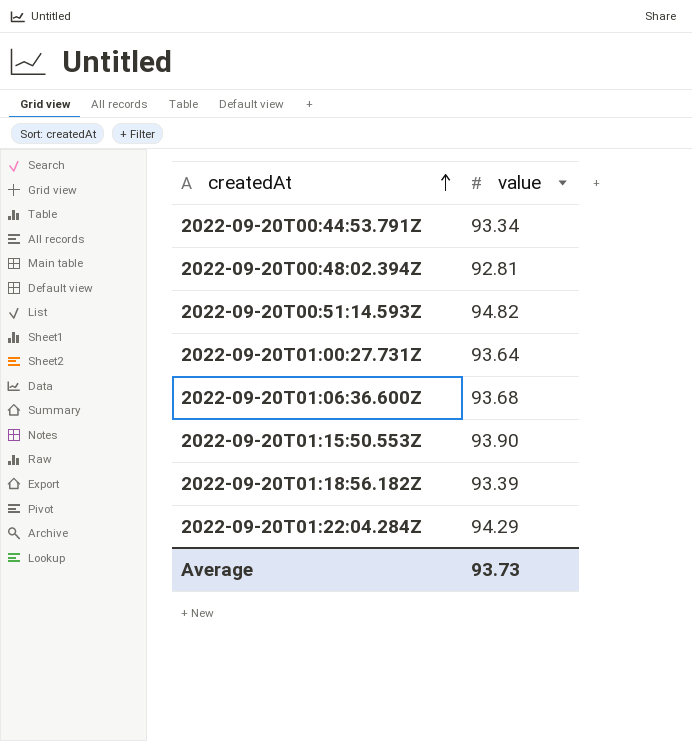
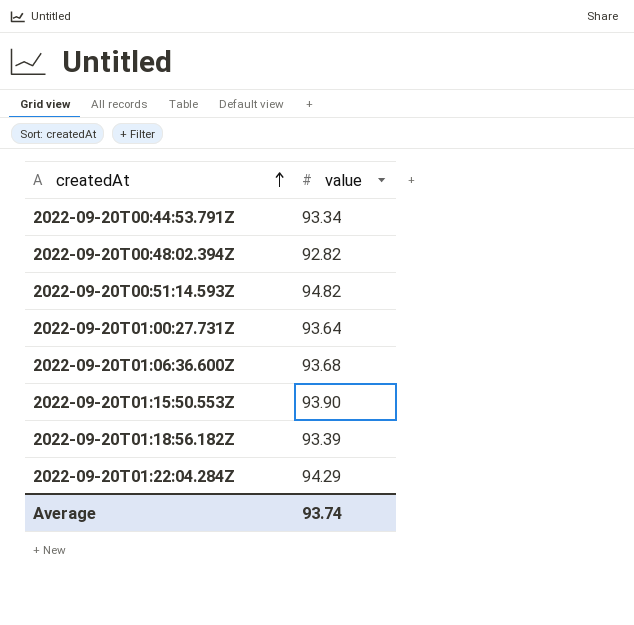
2022-09-20T00:48:02.394Z | value: 92.81 -> 92.82
Average | value: 93.73 -> 93.74

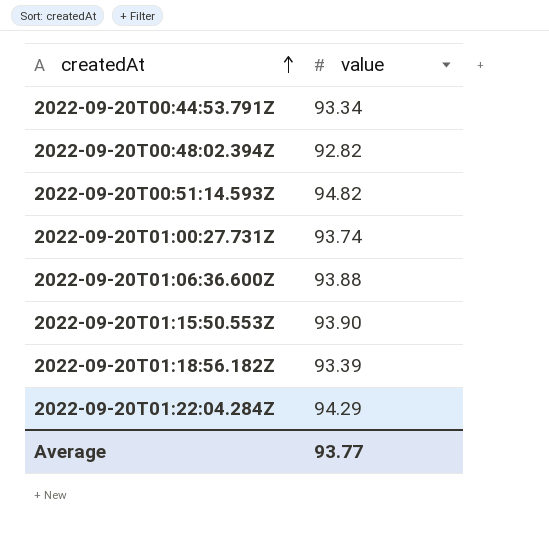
2022-09-20T01:00:27.731Z | value: 93.64 -> 93.74
2022-09-20T01:06:36.600Z | value: 93.68 -> 93.88
Average | value: 93.74 -> 93.77

